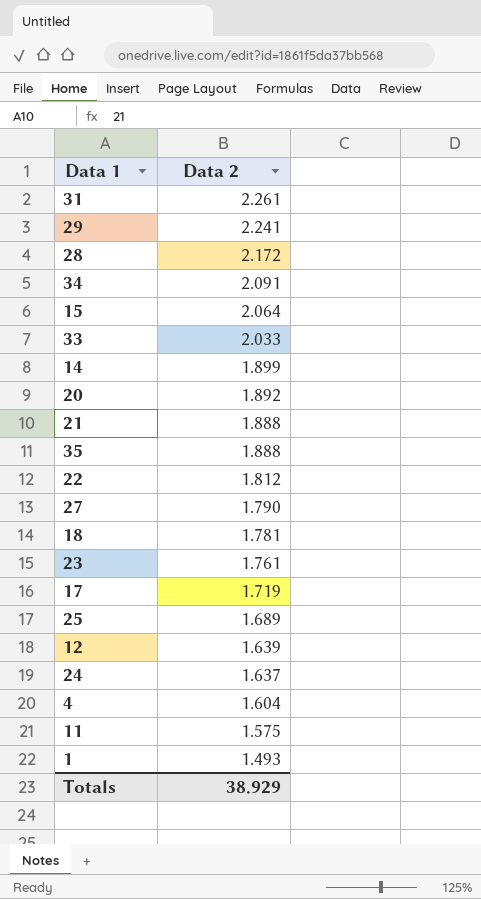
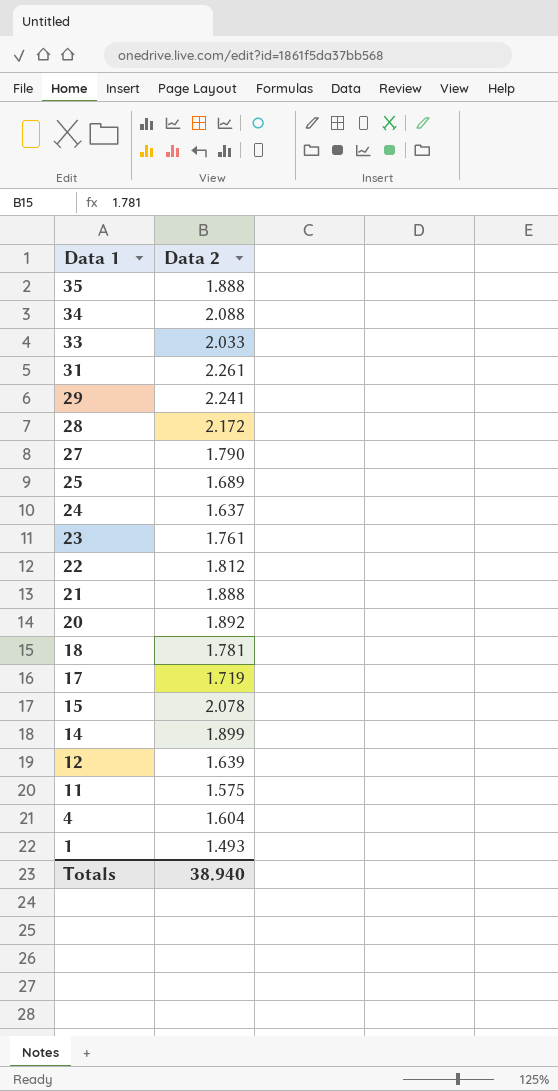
row order: Data 2 descending -> Data 1 descending
34 | Data 2: 2.091 -> 2.088
15 | Data 2: 2.064 -> 2.078
Totals | Data 2: 38.929 -> 38.940

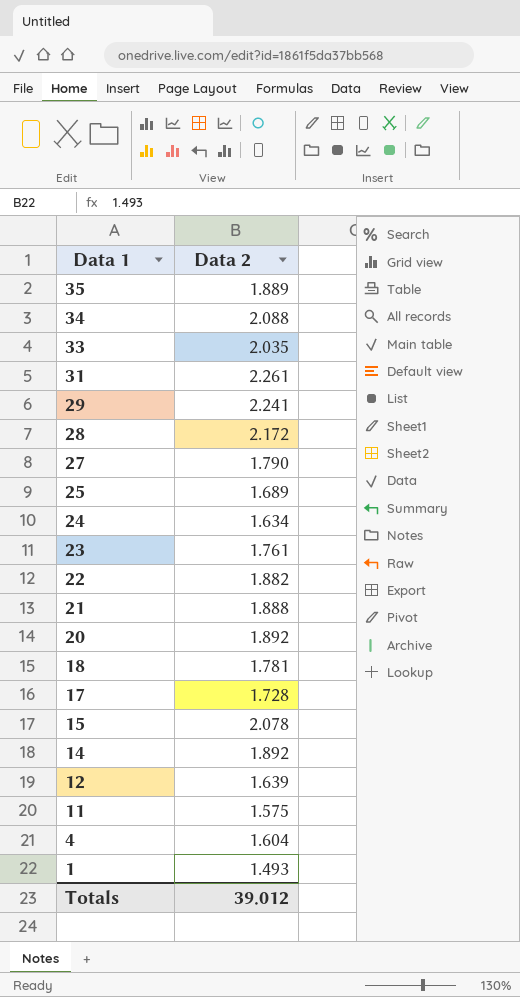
35 | Data 2: 1.888 -> 1.889
33 | Data 2: 2.033 -> 2.035
24 | Data 2: 1.637 -> 1.634
22 | Data 2: 1.812 -> 1.882
17 | Data 2: 1.719 -> 1.728
14 | Data 2: 1.899 -> 1.892
Totals | Data 2: 38.940 -> 39.012

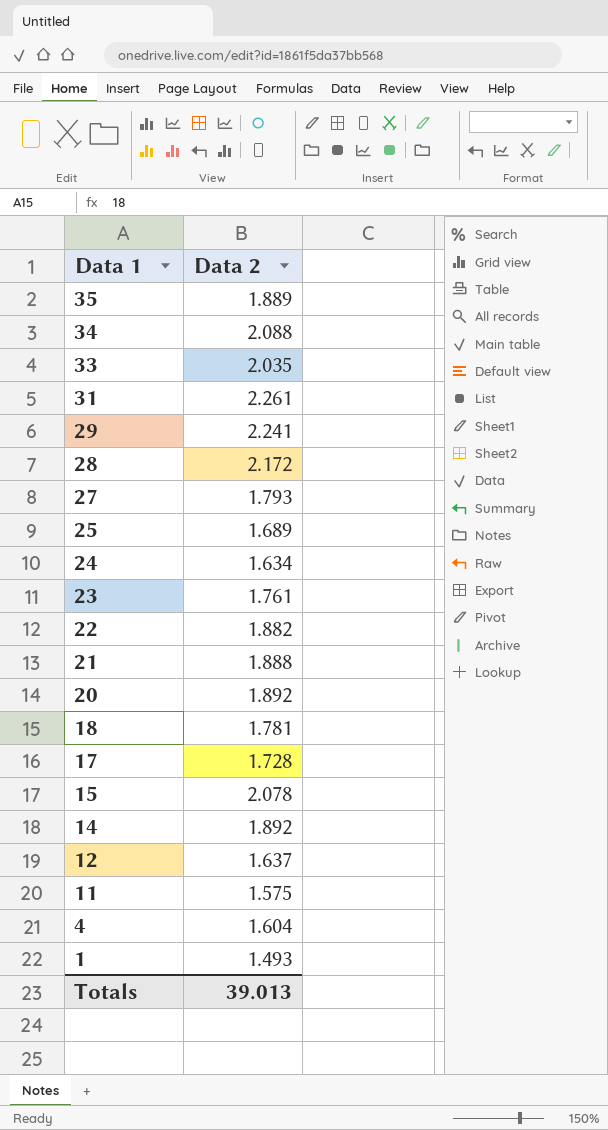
27 | Data 2: 1.790 -> 1.793
12 | Data 2: 1.639 -> 1.637
Totals | Data 2: 39.012 -> 39.013

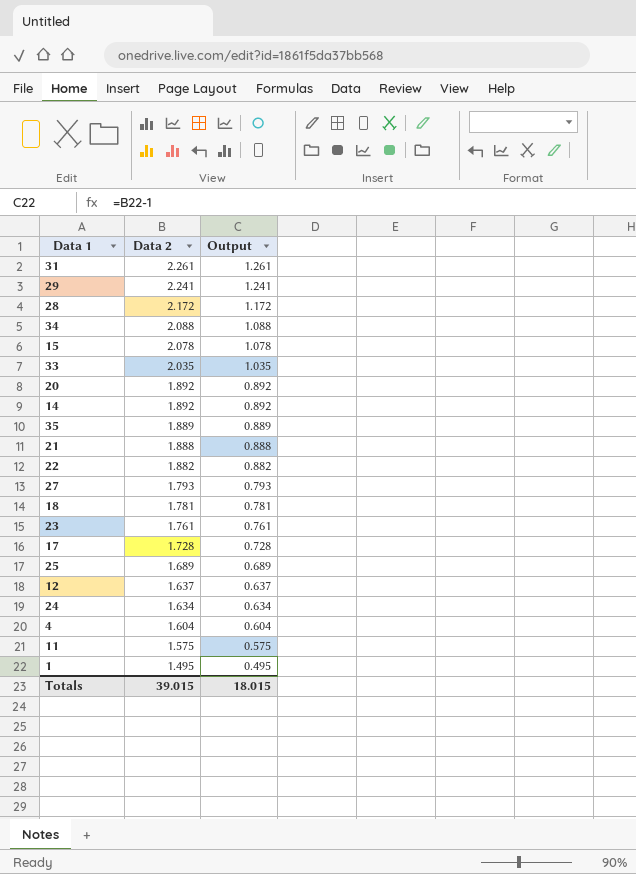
row order: Data 1 descending -> Data 2 descending
column Output | formula: none -> [Data 2] - 1
1 | Data 2: 1.493 -> 1.495
Totals | Data 2: 39.013 -> 39.015

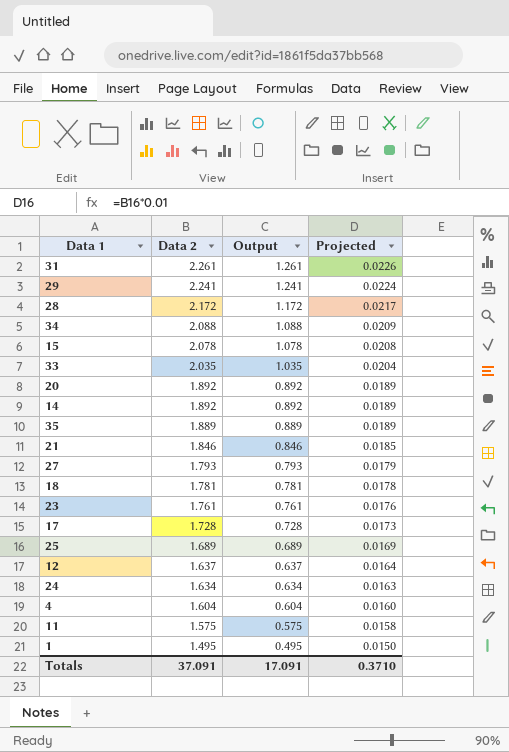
column Projected | formula: none -> [Data 2] * 0.01
row 22: 1.882 | 0.882 -> none
21 | Data 2: 1.888 -> 1.846
21 | Output: 0.888 -> 0.846
Totals | Data 2: 39.015 -> 37.091
Totals | Output: 18.015 -> 17.091

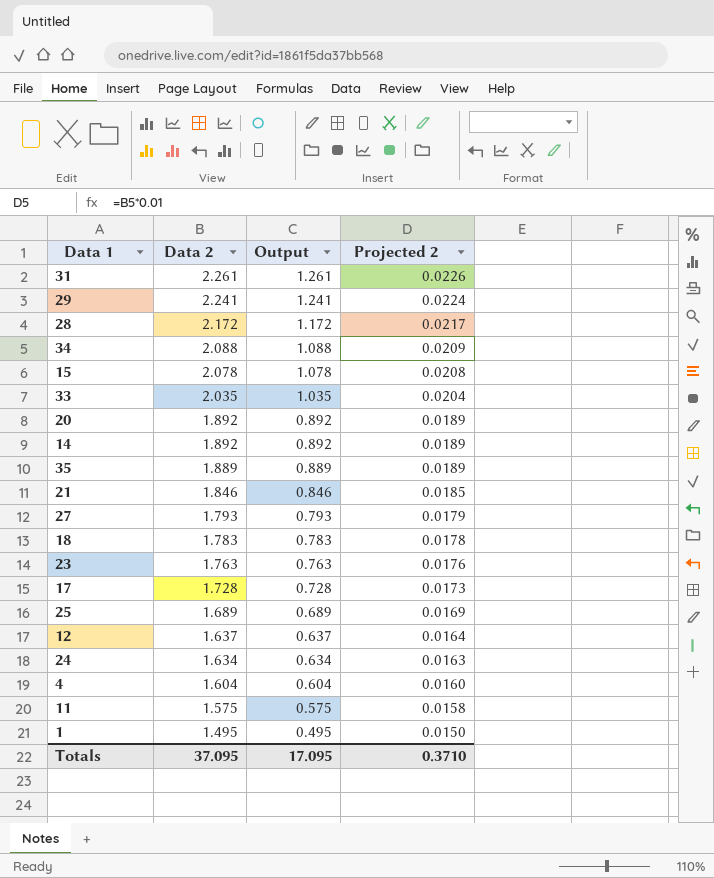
column name: Projected -> Projected 2
18 | Data 2: 1.781 -> 1.783
18 | Output: 0.781 -> 0.783
23 | Data 2: 1.761 -> 1.763
23 | Output: 0.761 -> 0.763
Totals | Data 2: 37.091 -> 37.095
Totals | Output: 17.091 -> 17.095

